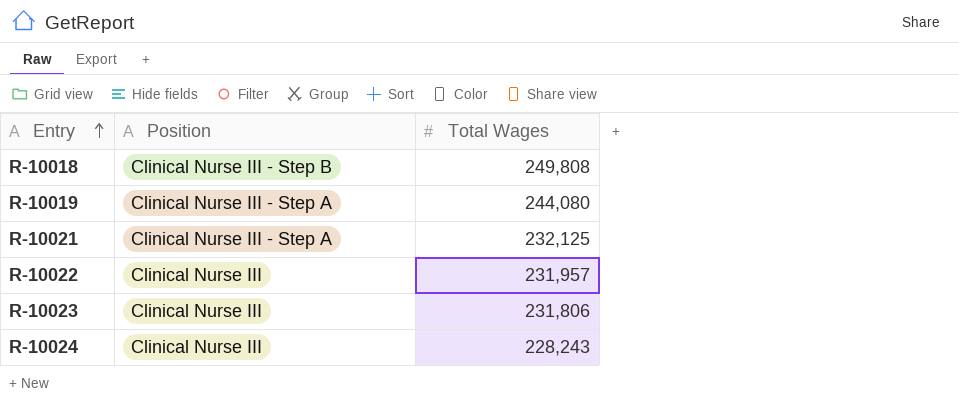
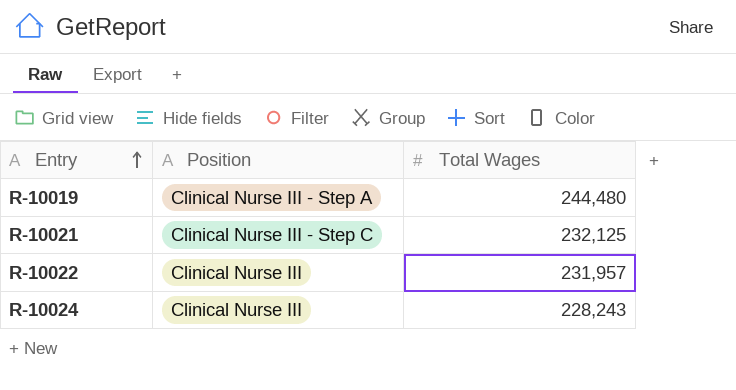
row R-10018: Clinical Nurse III - Step B | 249,808 -> none
row R-10023: Clinical Nurse III | 231,806 -> none
R-10019 | Total Wages: 244,080 -> 244,480
R-10021 | Position: Clinical Nurse III - Step A -> Clinical Nurse III - Step C

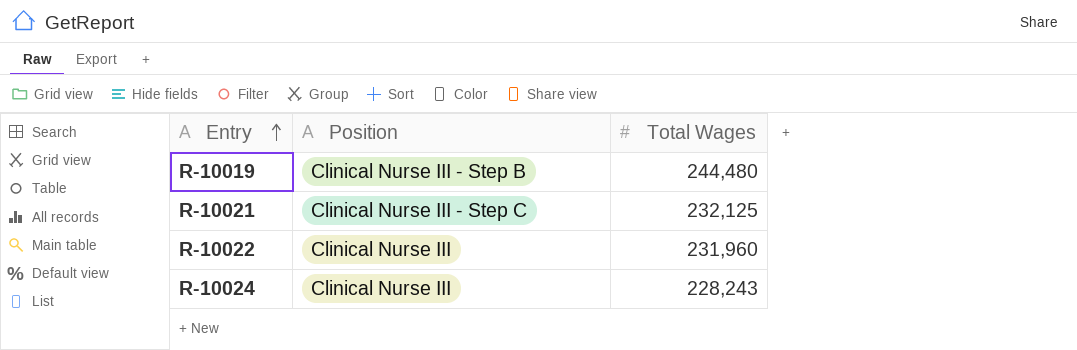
R-10019 | Position: Clinical Nurse III - Step A -> Clinical Nurse III - Step B
R-10022 | Total Wages: 231,957 -> 231,960

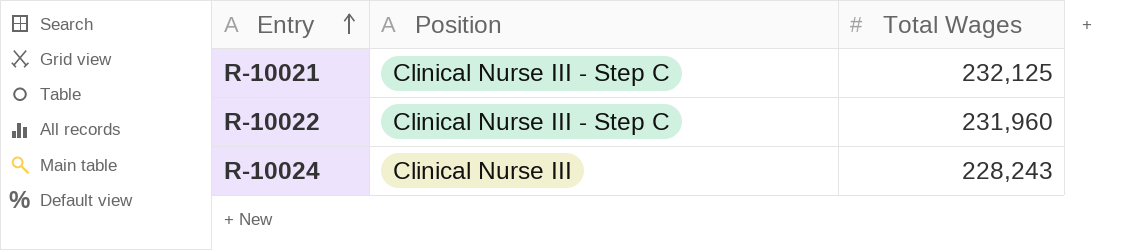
row R-10019: Clinical Nurse III - Step B | 244,480 -> none
R-10022 | Position: Clinical Nurse III -> Clinical Nurse III - Step C

